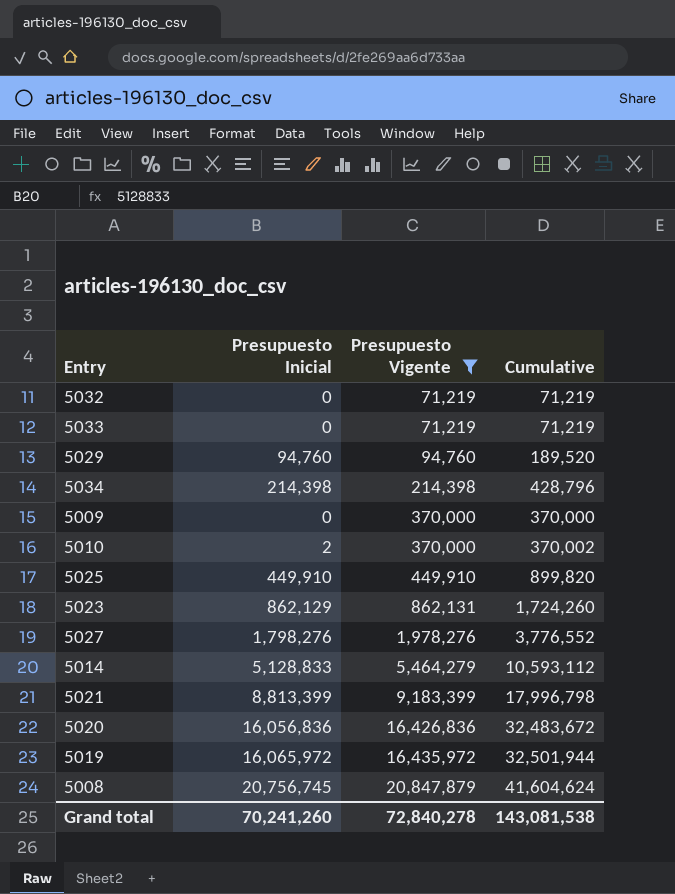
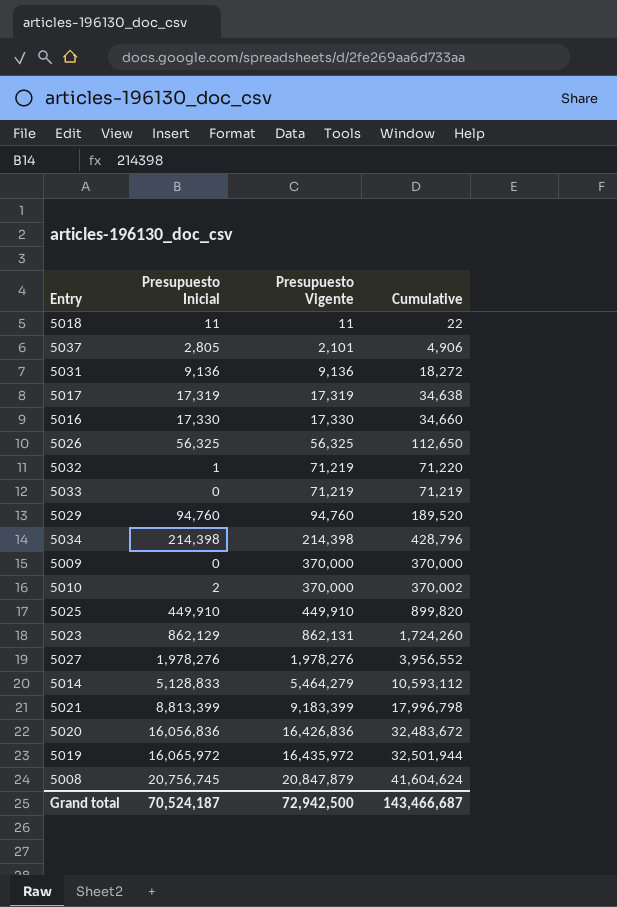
filter: Presupuesto Vigente >= 71,219 -> none
5032 | Presupuesto Inicial: 0 -> 1
5032 | Cumulative: 71,219 -> 71,220
5027 | Presupuesto Inicial: 1,798,276 -> 1,978,276
5027 | Cumulative: 3,776,552 -> 3,956,552
Grand total | Presupuesto Inicial: 70,241,260 -> 70,524,187
Grand total | Presupuesto Vigente: 72,840,278 -> 72,942,500
Grand total | Cumulative: 143,081,538 -> 143,466,687

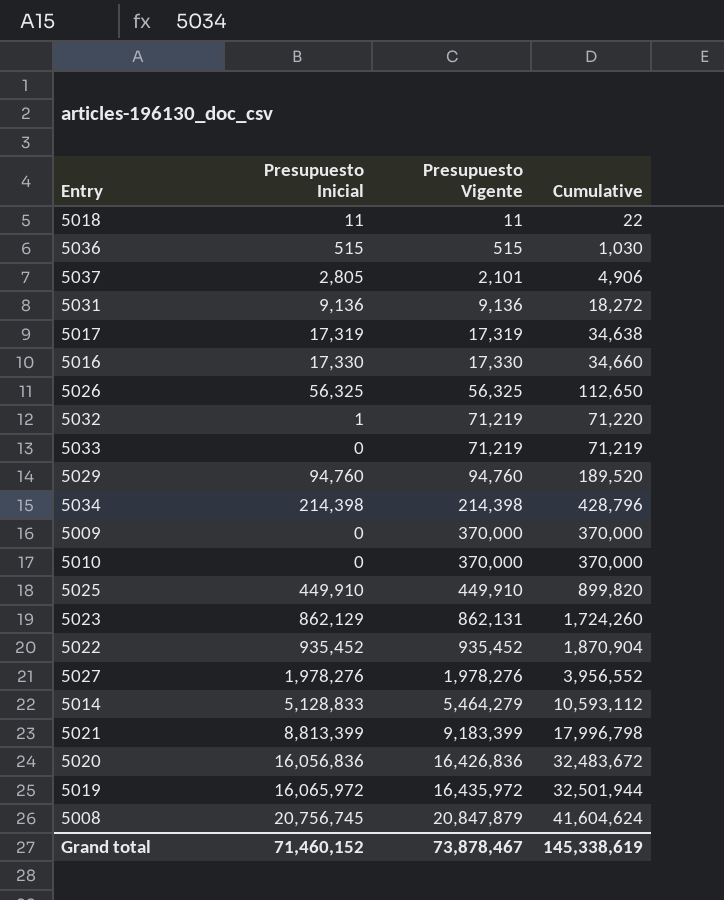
row 5036: none -> 515 | 515 | 1,030
5010 | Presupuesto Inicial: 2 -> 0
5010 | Cumulative: 370,002 -> 370,000
row 5022: none -> 935,452 | 935,452 | 1,870,904
Grand total | Presupuesto Inicial: 70,524,187 -> 71,460,152
Grand total | Presupuesto Vigente: 72,942,500 -> 73,878,467
Grand total | Cumulative: 143,466,687 -> 145,338,619

